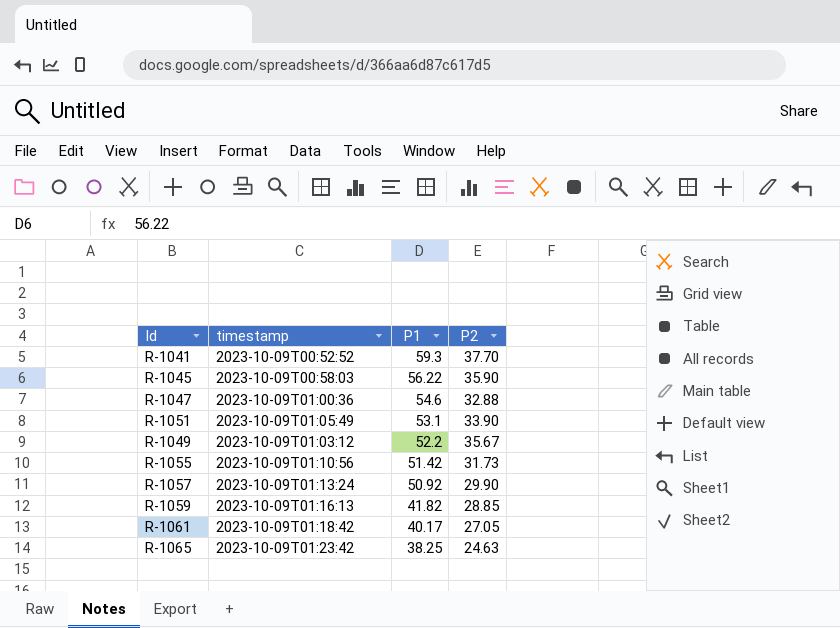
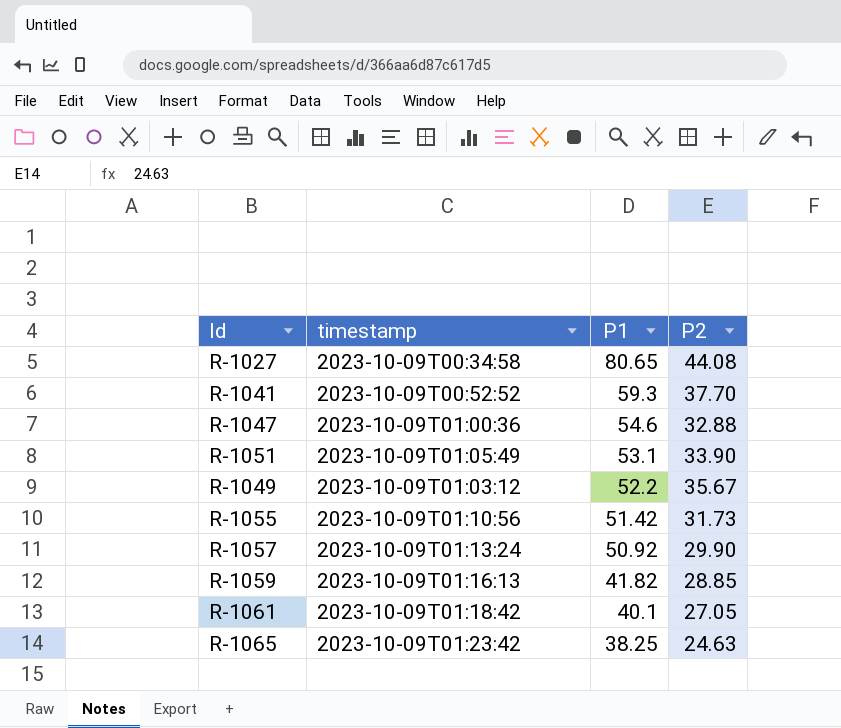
row R-1045: 2023-10-09T00:58:03 | 56.22 | 35.90 -> none
row R-1027: none -> 2023-10-09T00:34:58 | 80.65 | 44.08
R-1061 | P1: 40.17 -> 40.1

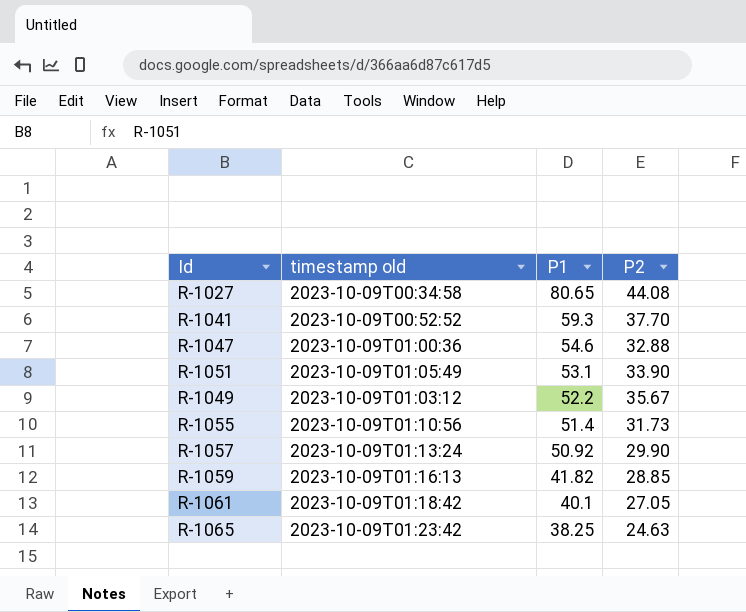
column name: timestamp -> timestamp old
R-1055 | P1: 51.42 -> 51.4

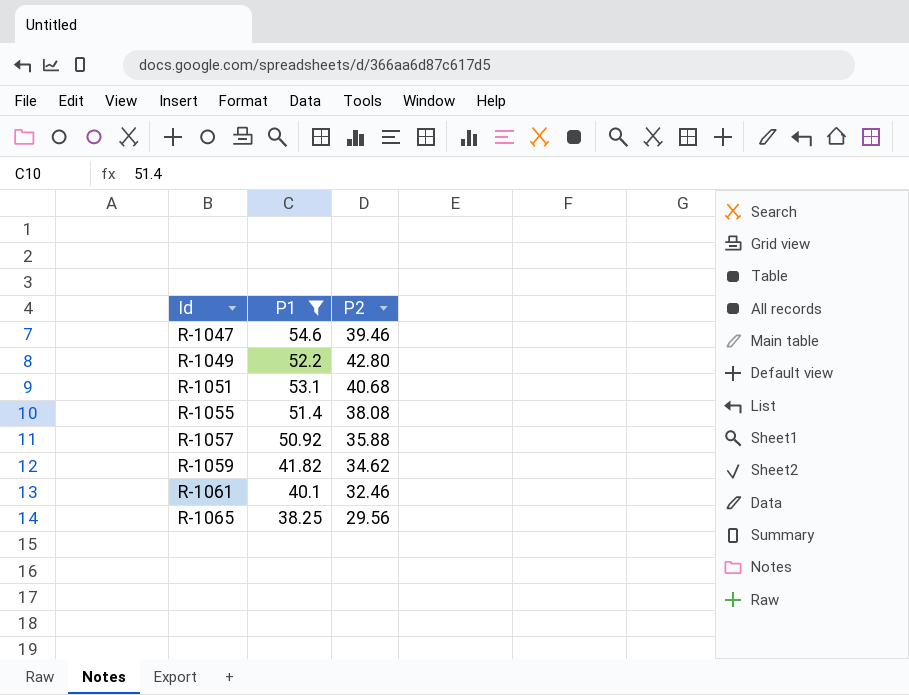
filter: none -> P1 <= 54.6
row order: P1 descending -> Id ascending
column timestamp old | position: 2 -> none
R-1047 | P2: 32.88 -> 39.46
R-1049 | P2: 35.67 -> 42.80
R-1051 | P2: 33.90 -> 40.68
R-1055 | P2: 31.73 -> 38.08
R-1057 | P2: 29.90 -> 35.88
R-1059 | P2: 28.85 -> 34.62
R-1061 | P2: 27.05 -> 32.46
R-1065 | P2: 24.63 -> 29.56

